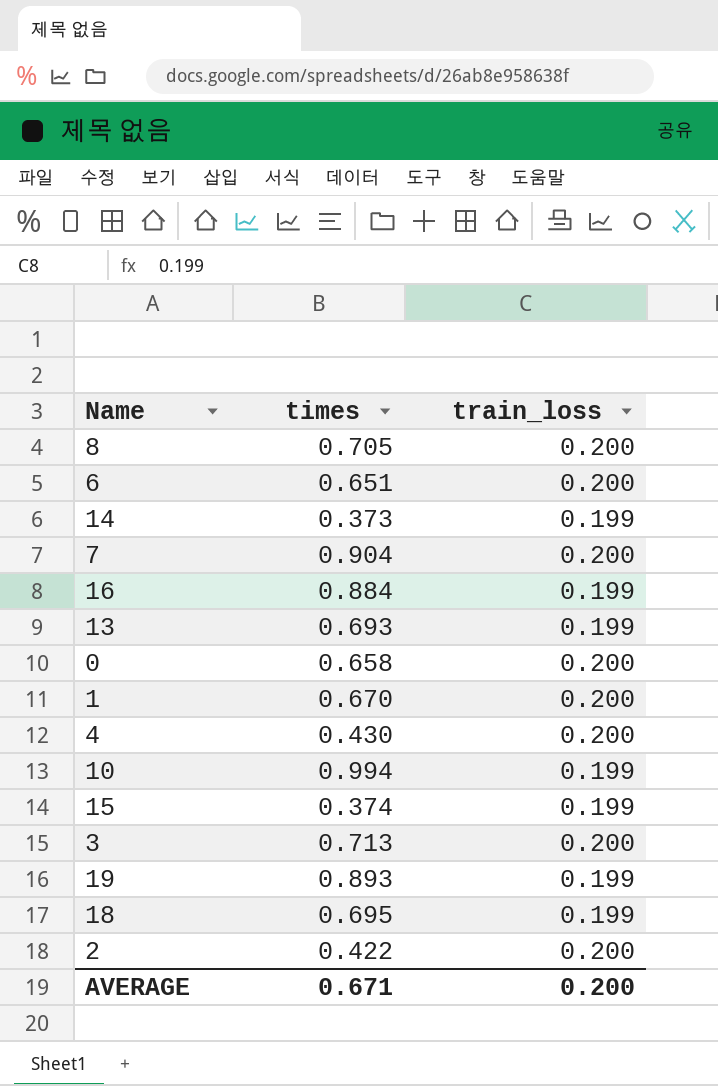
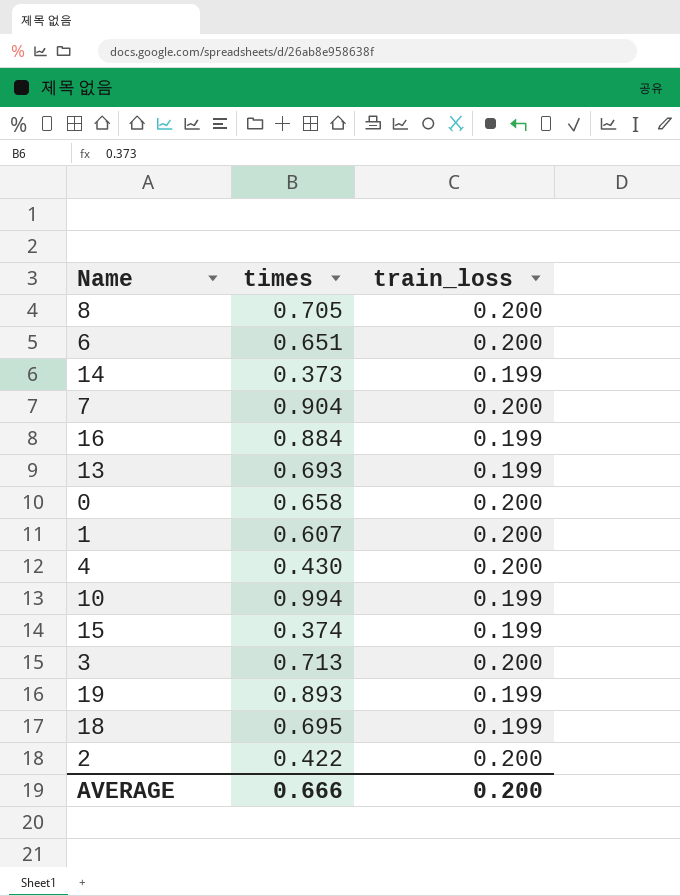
1 | times: 0.670 -> 0.607
AVERAGE | times: 0.671 -> 0.666

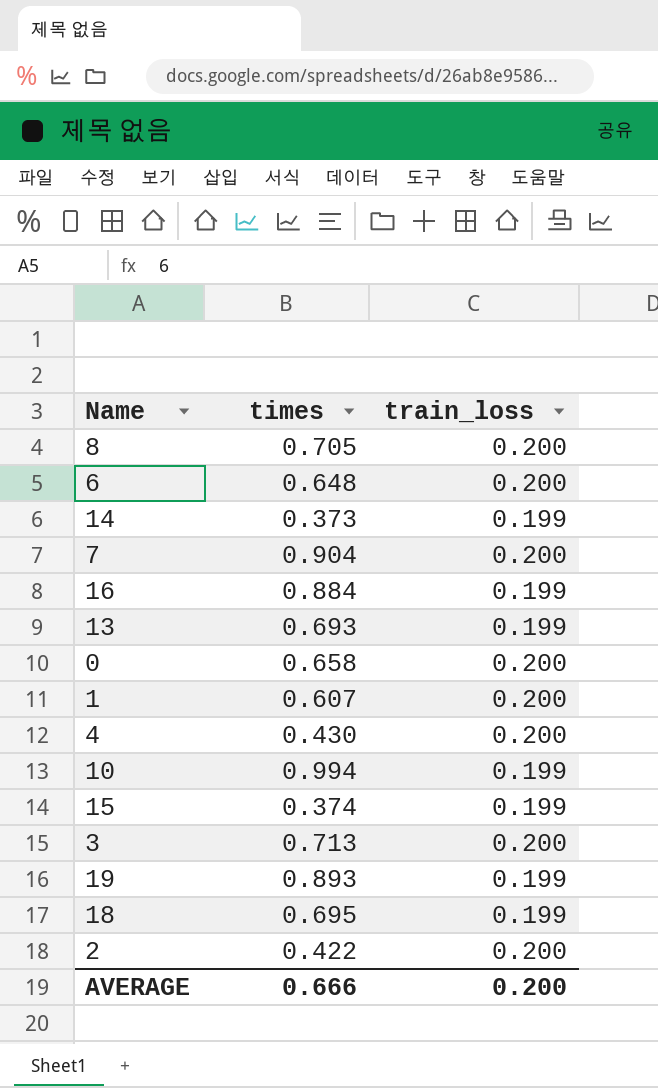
6 | times: 0.651 -> 0.648

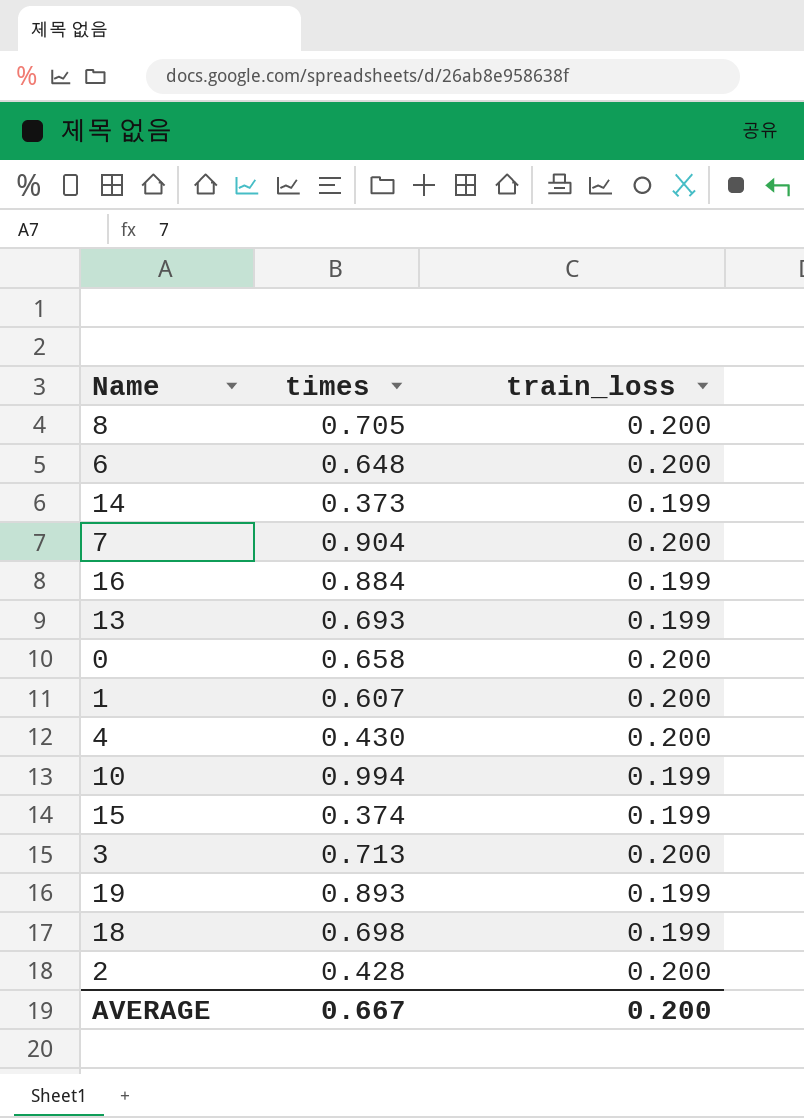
18 | times: 0.695 -> 0.698
2 | times: 0.422 -> 0.428
AVERAGE | times: 0.666 -> 0.667

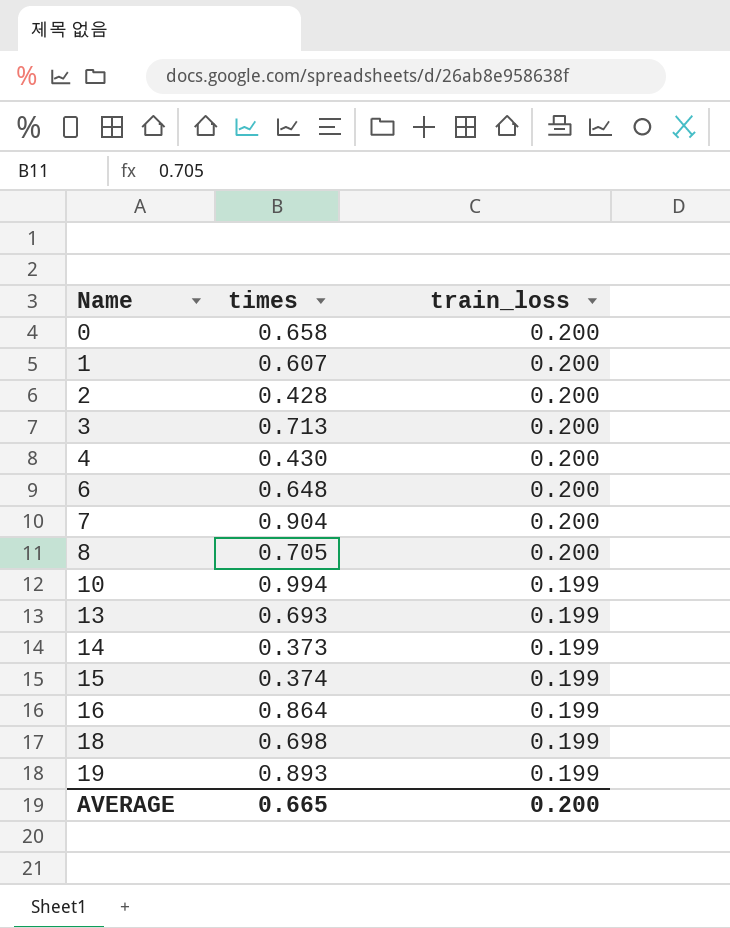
row order: none -> Name ascending
16 | times: 0.884 -> 0.864
AVERAGE | times: 0.667 -> 0.665

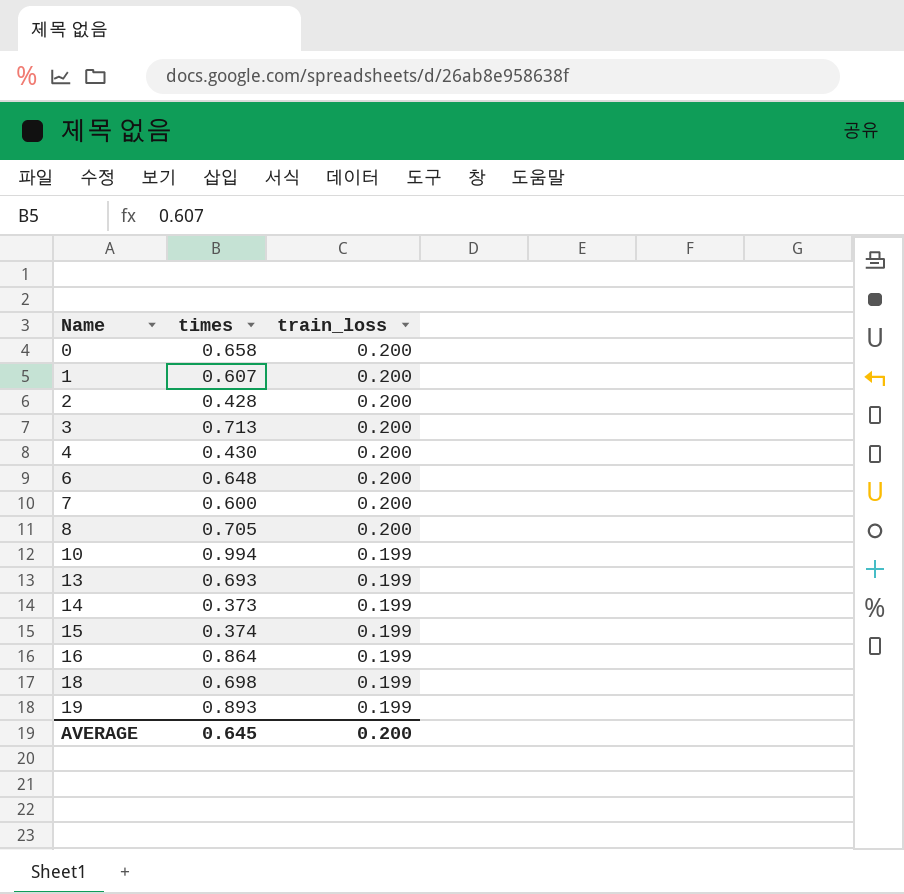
7 | times: 0.904 -> 0.600
AVERAGE | times: 0.665 -> 0.645

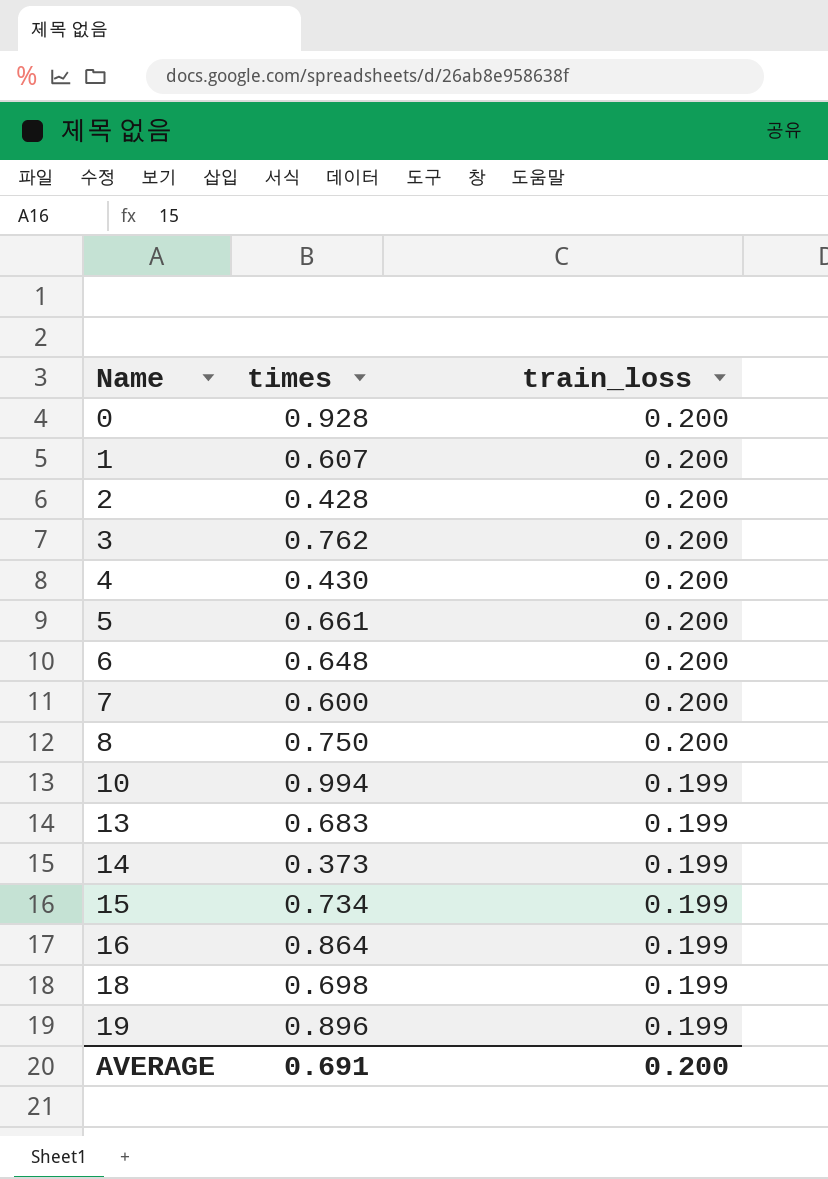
0 | times: 0.658 -> 0.928
3 | times: 0.713 -> 0.762
row 5: none -> 0.661 | 0.200
8 | times: 0.705 -> 0.750
13 | times: 0.693 -> 0.683
15 | times: 0.374 -> 0.734
19 | times: 0.893 -> 0.896
AVERAGE | times: 0.645 -> 0.691

